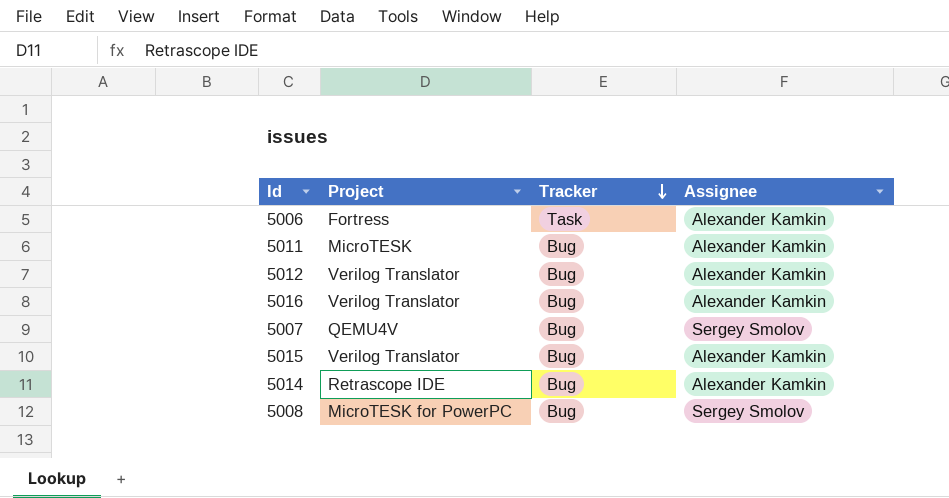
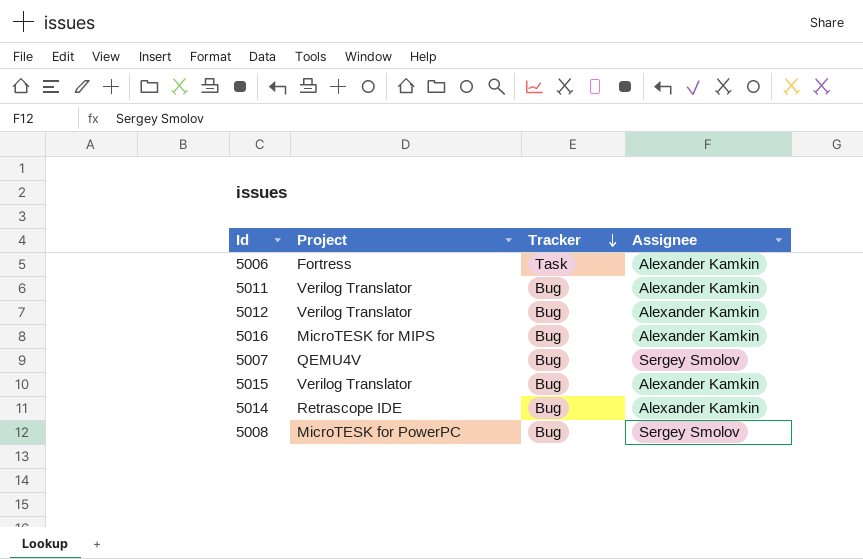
5011 | Project: MicroTESK -> Verilog Translator
5016 | Project: Verilog Translator -> MicroTESK for MIPS

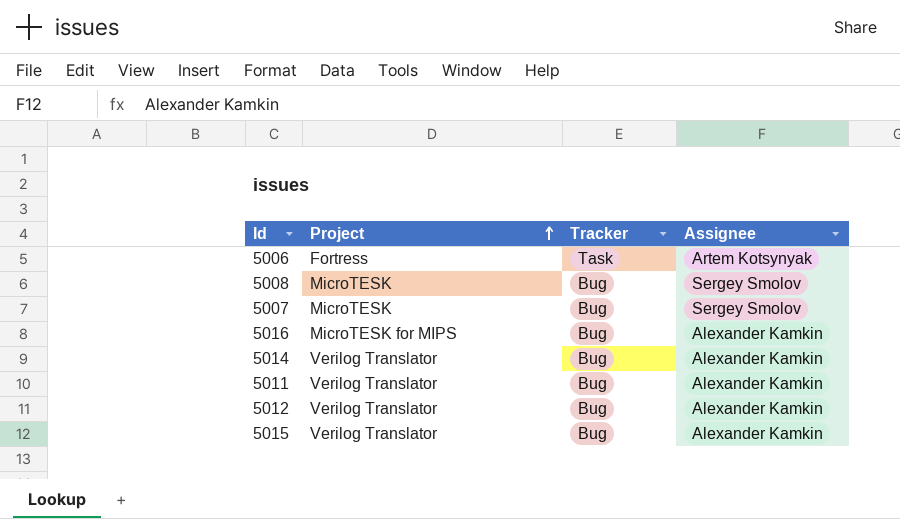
row order: Tracker descending -> Project ascending
5006 | Assignee: Alexander Kamkin -> Artem Kotsynyak
5008 | Project: MicroTESK for PowerPC -> MicroTESK
5007 | Project: QEMU4V -> MicroTESK
5014 | Project: Retrascope IDE -> Verilog Translator

